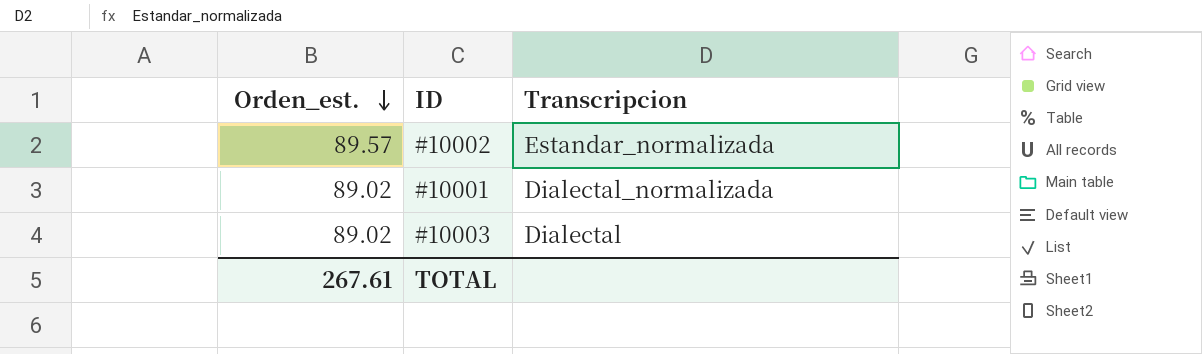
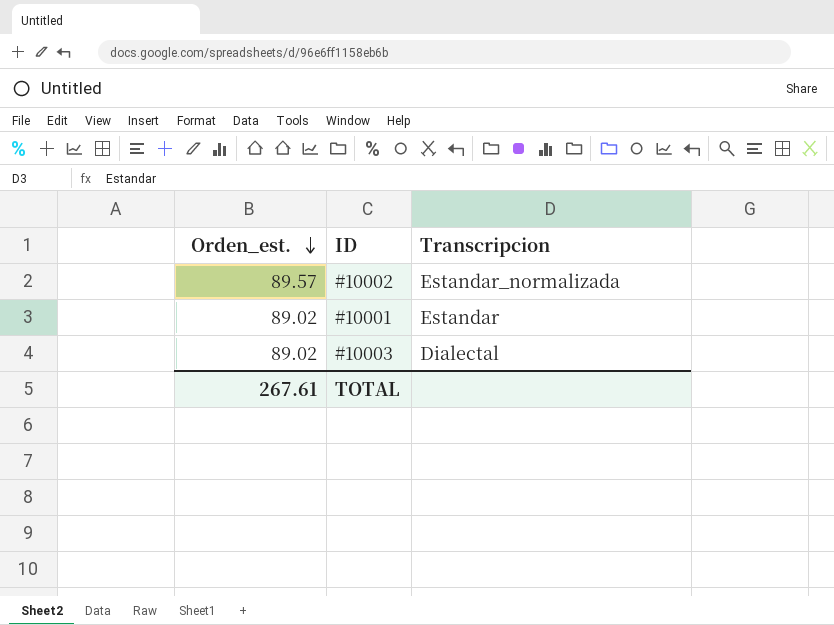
#10001 | Transcripcion: Dialectal_normalizada -> Estandar

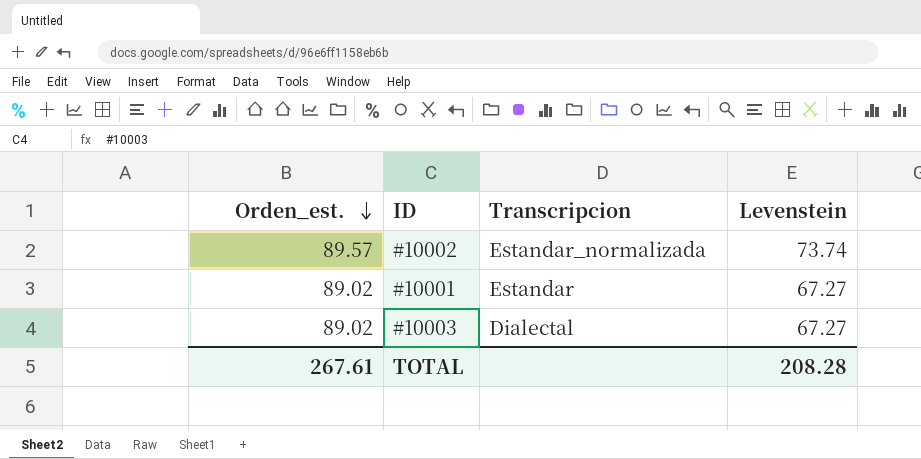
column Levenstein | position: none -> 4

